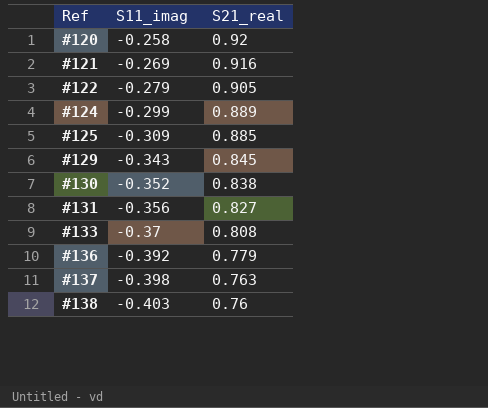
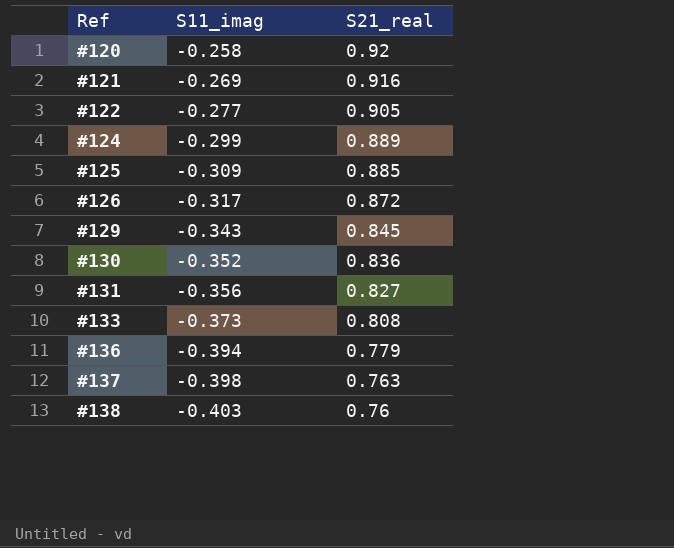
#122 | S11_imag: -0.279 -> -0.277
row #126: none -> -0.317 | 0.872
#130 | S21_real: 0.838 -> 0.836
#133 | S11_imag: -0.37 -> -0.373
#136 | S11_imag: -0.392 -> -0.394

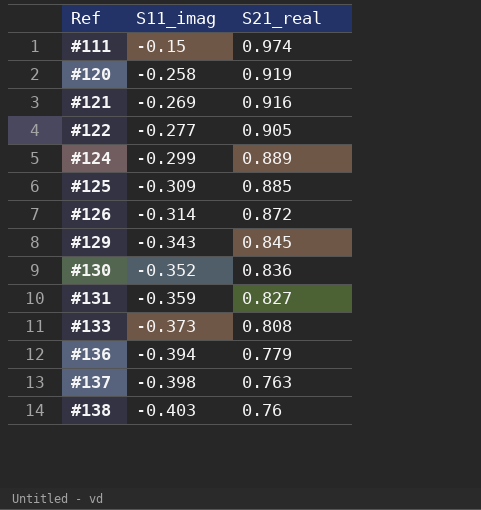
row #111: none -> -0.15 | 0.974
#120 | S21_real: 0.92 -> 0.919
#126 | S11_imag: -0.317 -> -0.314
#131 | S11_imag: -0.356 -> -0.359

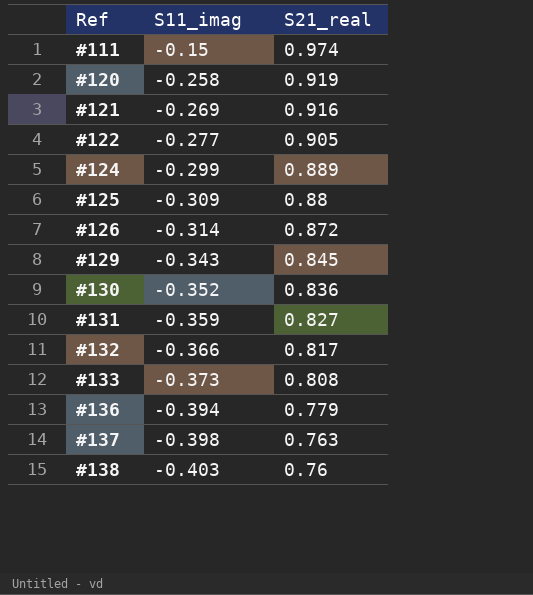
#125 | S21_real: 0.885 -> 0.88
row #132: none -> -0.366 | 0.817

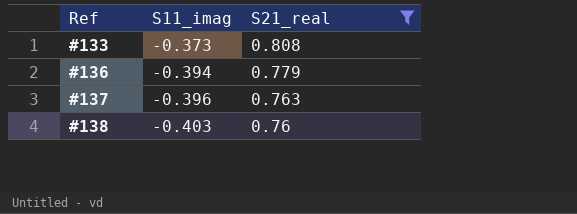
filter: none -> S21_real <= 0.808
#137 | S11_imag: -0.398 -> -0.396

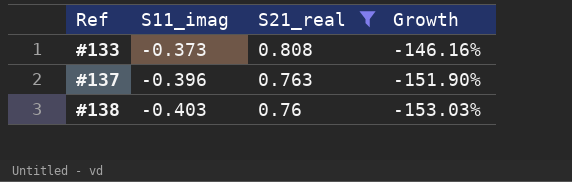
column Growth | formula: none -> ([S11_imag] - [S21_real]) / [S21_real]
row #136: -0.394 | 0.779 -> none

